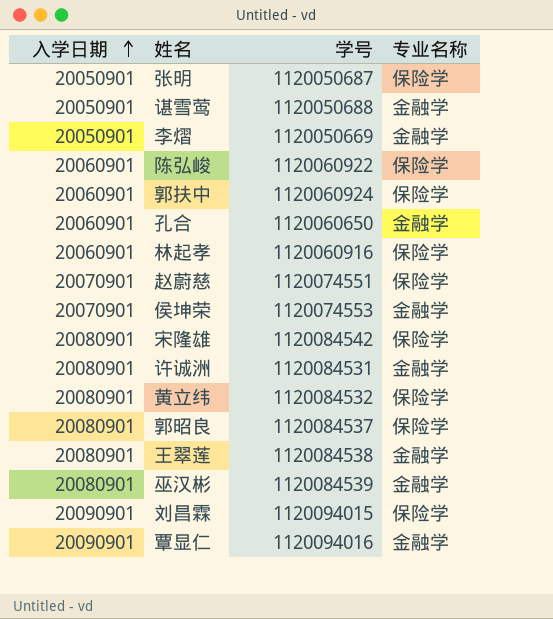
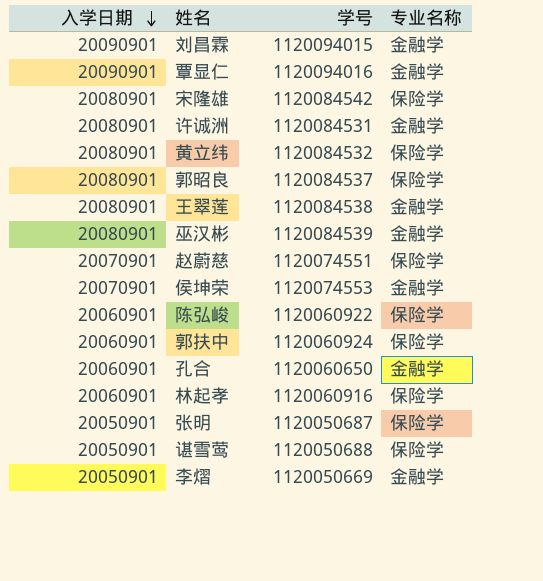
row order: 入学日期 ascending -> 入学日期 descending
刘昌霖 | 专业名称: 保险学 -> 金融学
谌雪莺 | 专业名称: 金融学 -> 保险学

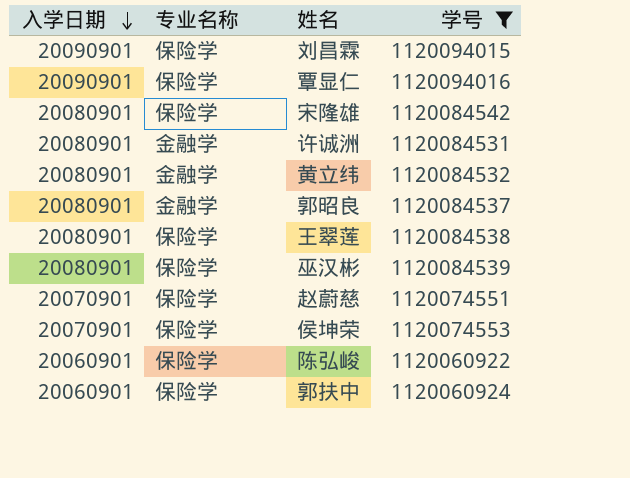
filter: none -> 学号 >= 1120060922
column 专业名称 | position: 4 -> 2
刘昌霖 | 专业名称: 金融学 -> 保险学
覃显仁 | 专业名称: 金融学 -> 保险学
黄立纬 | 专业名称: 保险学 -> 金融学
郭昭良 | 专业名称: 保险学 -> 金融学
王翠莲 | 专业名称: 金融学 -> 保险学
巫汉彬 | 专业名称: 金融学 -> 保险学
侯坤荣 | 专业名称: 金融学 -> 保险学

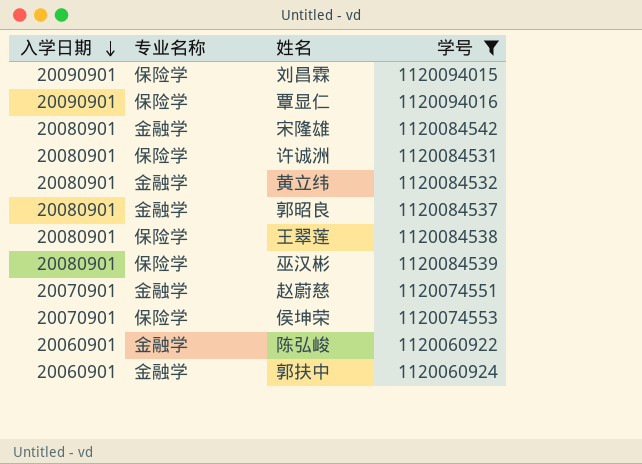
宋隆雄 | 专业名称: 保险学 -> 金融学
许诚洲 | 专业名称: 金融学 -> 保险学
赵蔚慈 | 专业名称: 保险学 -> 金融学
陈弘峻 | 专业名称: 保险学 -> 金融学
郭扶中 | 专业名称: 保险学 -> 金融学

